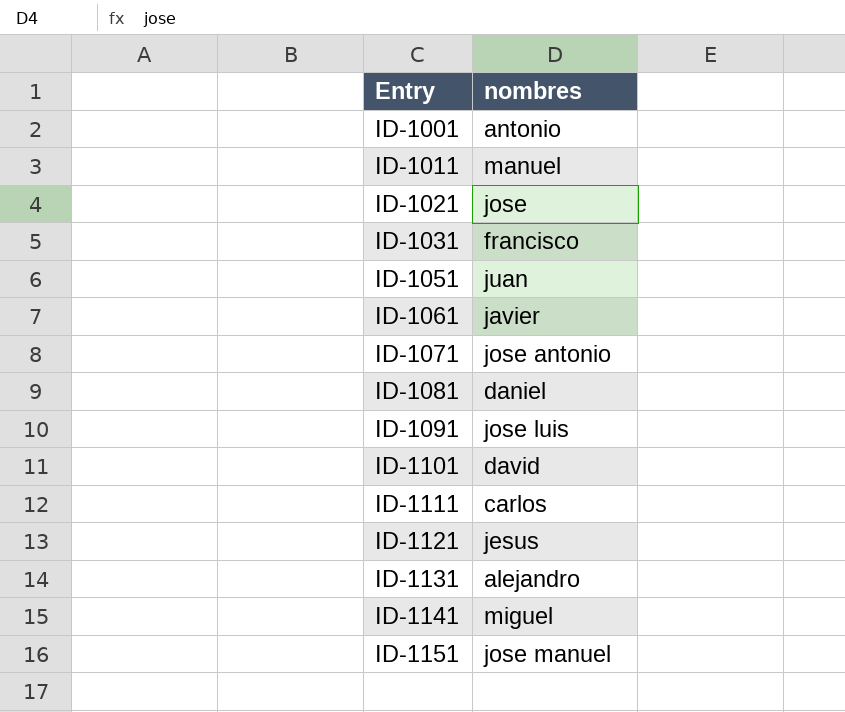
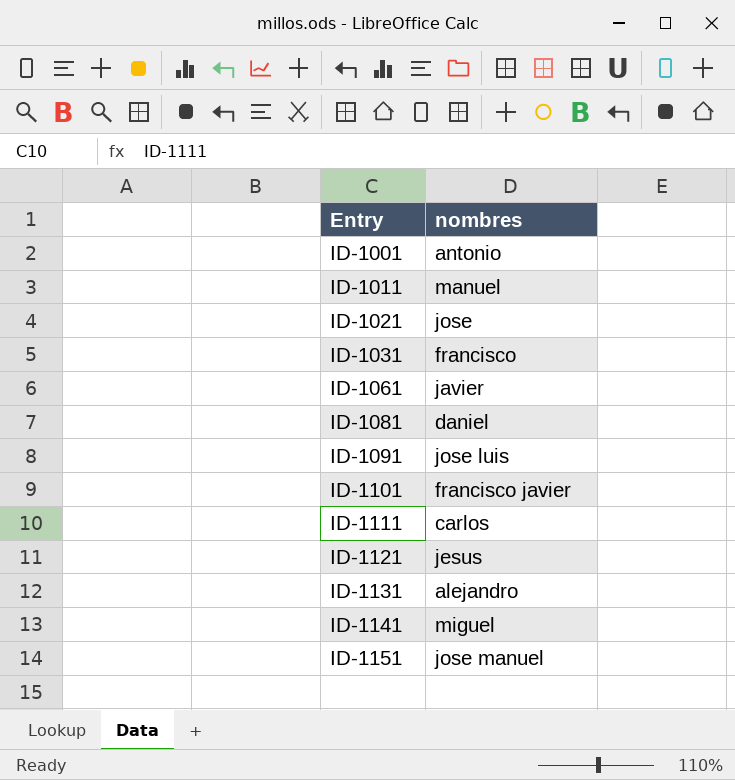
row ID-1051: juan -> none
row ID-1071: jose antonio -> none
ID-1101 | nombres: david -> francisco javier

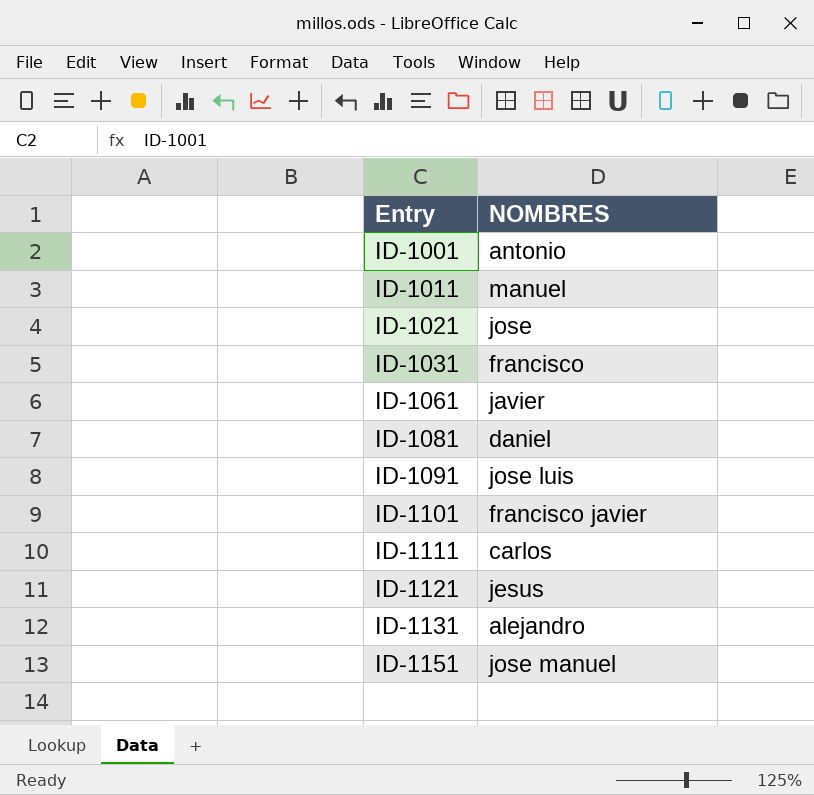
column name: nombres -> NOMBRES
row ID-1141: miguel -> none

